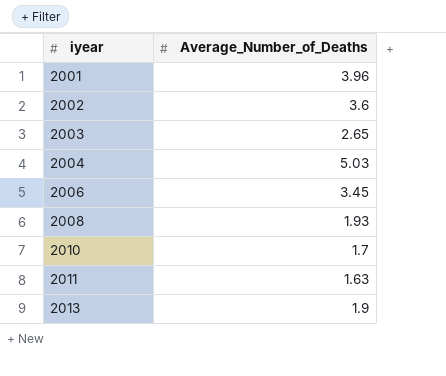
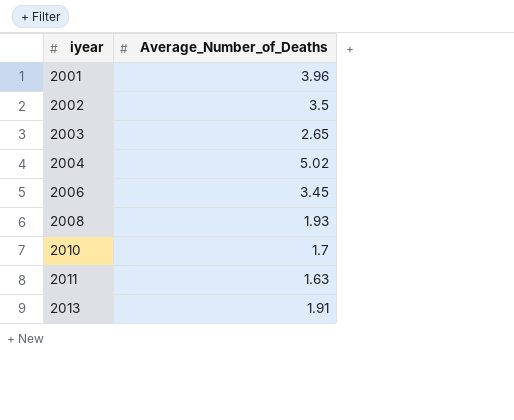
2002 | Average_Number_of_Deaths: 3.6 -> 3.5
2004 | Average_Number_of_Deaths: 5.03 -> 5.02
2013 | Average_Number_of_Deaths: 1.9 -> 1.91

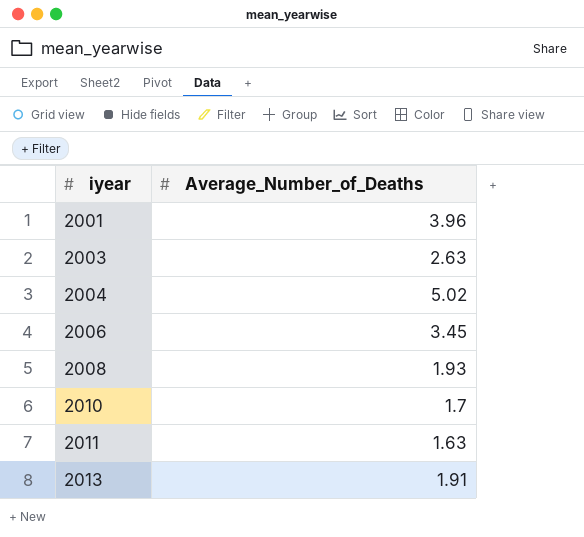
row 2002: 3.5 -> none
2003 | Average_Number_of_Deaths: 2.65 -> 2.63

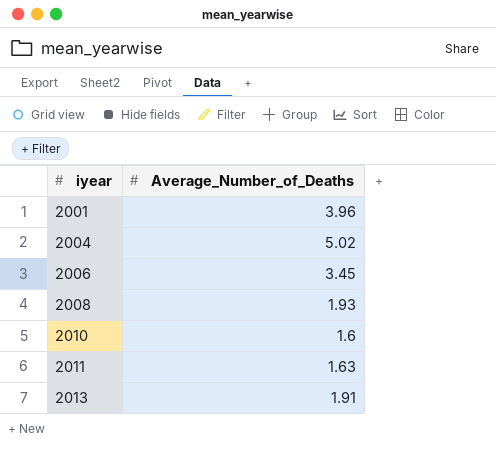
row 2003: 2.63 -> none
2010 | Average_Number_of_Deaths: 1.7 -> 1.6

